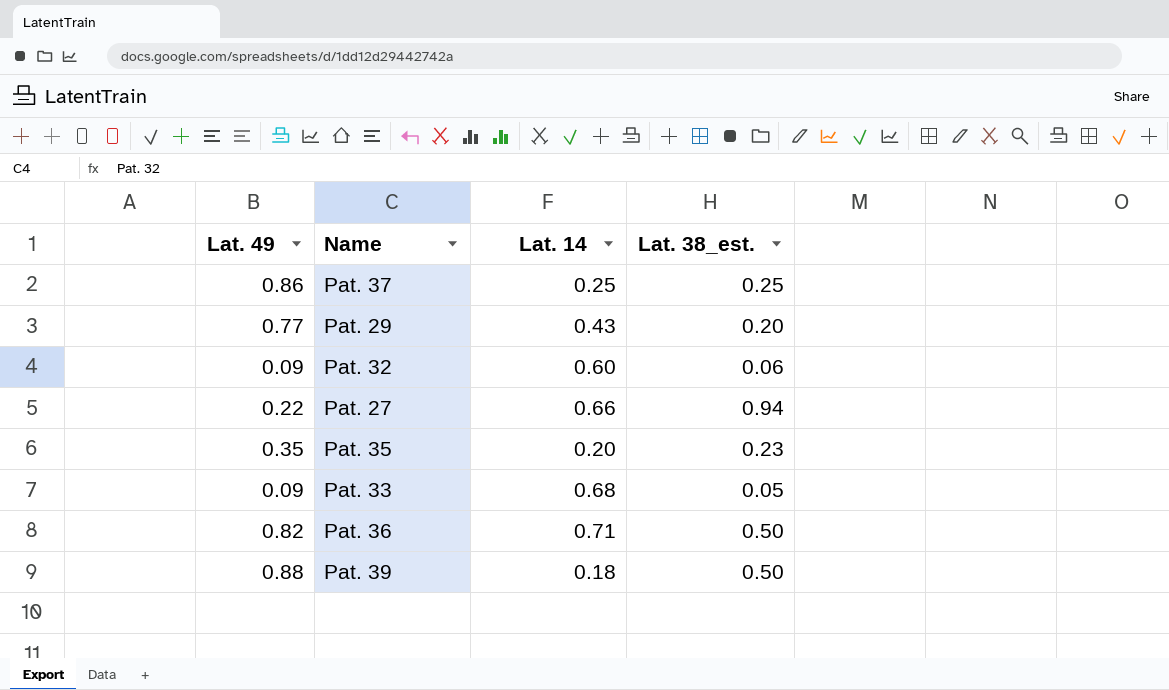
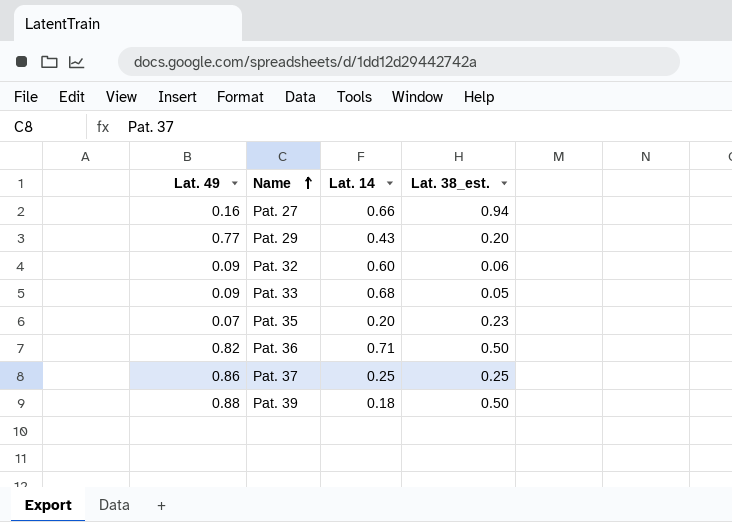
row order: none -> Name ascending
Pat. 27 | Lat. 49: 0.22 -> 0.16
Pat. 35 | Lat. 49: 0.35 -> 0.07

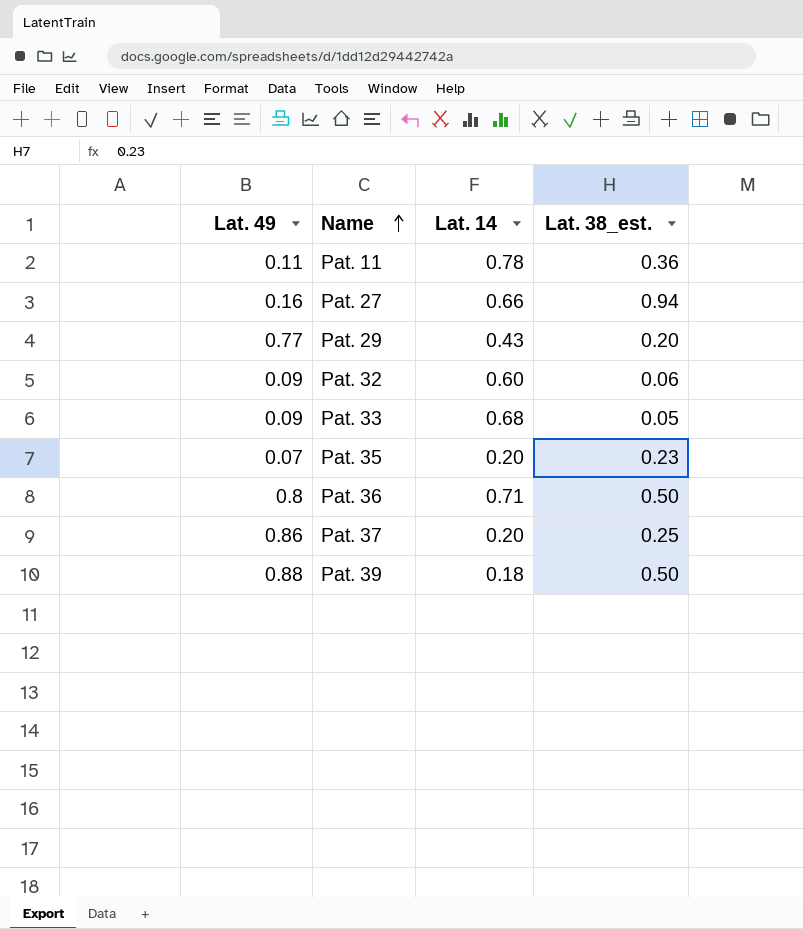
row Pat. 11: none -> 0.11 | 0.78 | 0.36
Pat. 36 | Lat. 49: 0.82 -> 0.8
Pat. 37 | Lat. 14: 0.25 -> 0.20

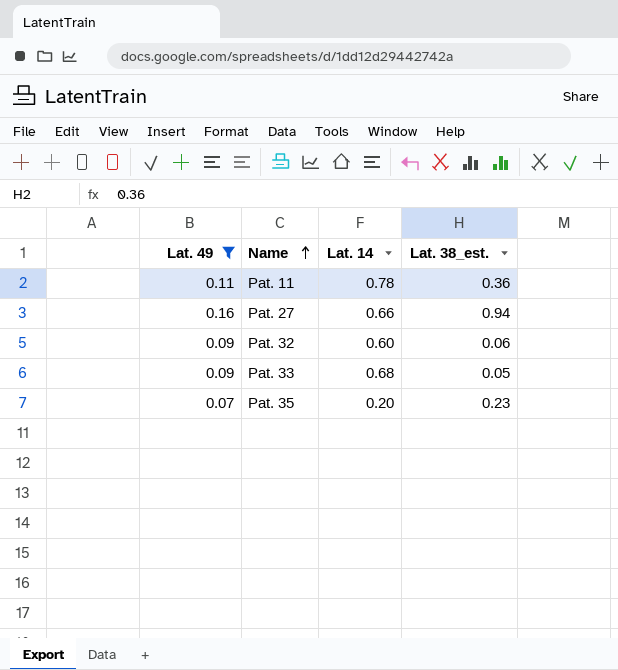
filter: none -> Lat. 49 <= 0.16

